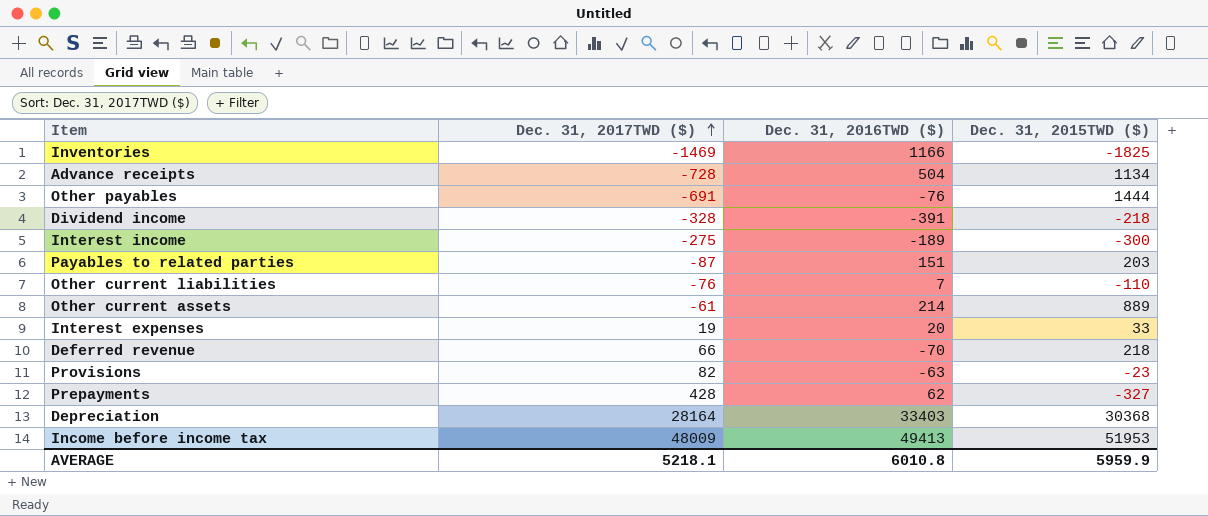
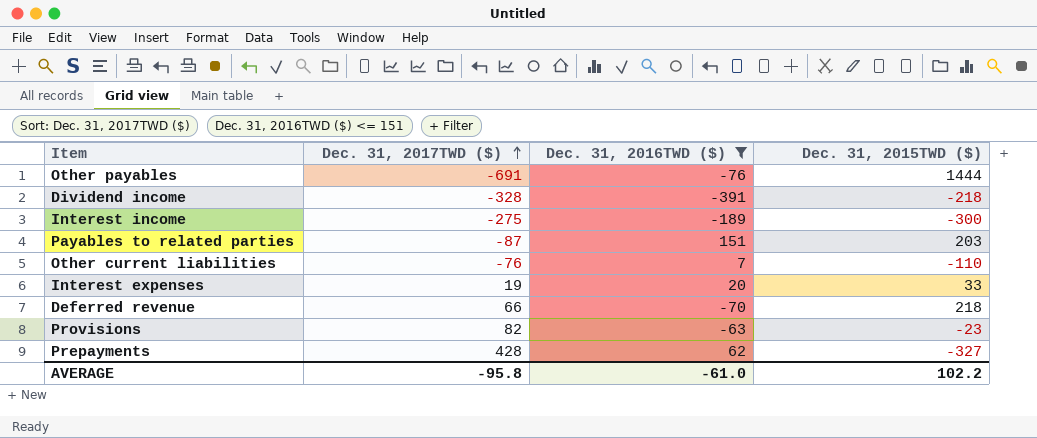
filter: none -> Dec. 31, 2016TWD ($) <= 151
AVERAGE | Dec. 31, 2017TWD ($): 5218.1 -> -95.8
AVERAGE | Dec. 31, 2016TWD ($): 6010.8 -> -61.0
AVERAGE | Dec. 31, 2015TWD ($): 5959.9 -> 102.2

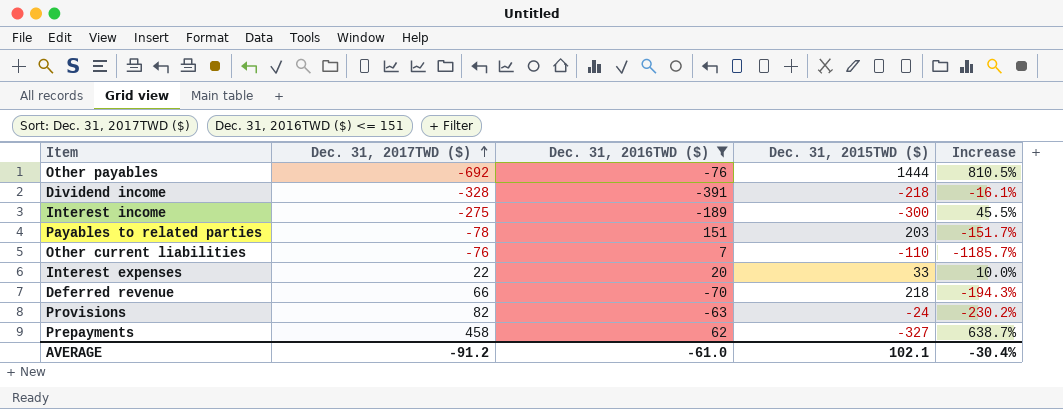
column Increase | formula: none -> ([Dec. 31, 2017TWD ($)] - [Dec. 31, 2016TWD ($)]) / [Dec. 31, 2016TWD ($)]
Other payables | Dec. 31, 2017TWD ($): -691 -> -692
Payables to related parties | Dec. 31, 2017TWD ($): -87 -> -78
Interest expenses | Dec. 31, 2017TWD ($): 19 -> 22
Provisions | Dec. 31, 2015TWD ($): -23 -> -24
Prepayments | Dec. 31, 2017TWD ($): 428 -> 458
AVERAGE | Dec. 31, 2017TWD ($): -95.8 -> -91.2
AVERAGE | Dec. 31, 2015TWD ($): 102.2 -> 102.1

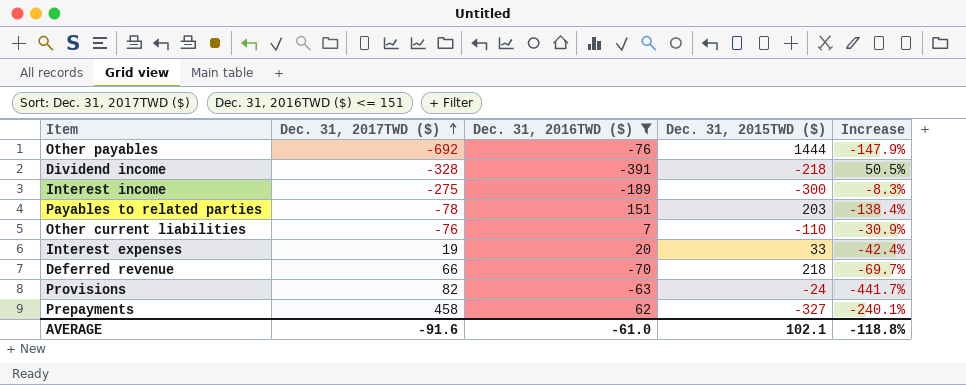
column Increase | formula: ([Dec. 31, 2017TWD ($)] - [Dec. 31, 2016TWD ($)]) / [Dec. 31, 2016TWD ($)] -> ([Dec. 31, 2017TWD ($)] - [Dec. 31, 2015TWD ($)]) / [Dec. 31, 2015TWD ($)]
Interest expenses | Dec. 31, 2017TWD ($): 22 -> 19
AVERAGE | Dec. 31, 2017TWD ($): -91.2 -> -91.6
AVERAGE | Increase: -30.4% -> -118.8%

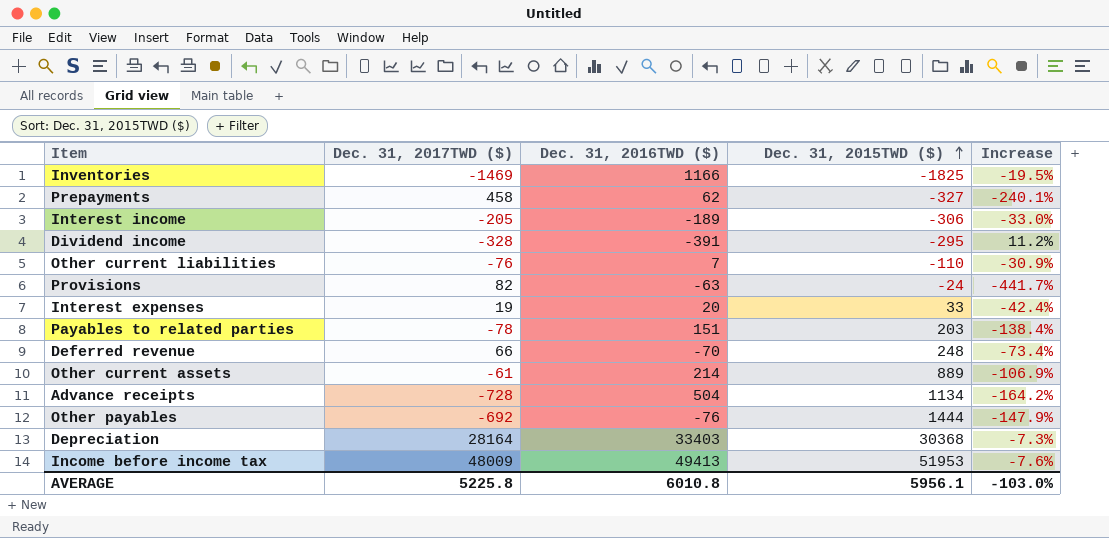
filter: Dec. 31, 2016TWD ($) <= 151 -> none
row order: Dec. 31, 2017TWD ($) ascending -> Dec. 31, 2015TWD ($) ascending
Interest income | Dec. 31, 2017TWD ($): -275 -> -205
Interest income | Dec. 31, 2015TWD ($): -300 -> -306
Interest income | Increase: -8.3% -> -33.0%
Dividend income | Dec. 31, 2015TWD ($): -218 -> -295
Dividend income | Increase: 50.5% -> 11.2%
Deferred revenue | Dec. 31, 2015TWD ($): 218 -> 248
Deferred revenue | Increase: -69.7% -> -73.4%
AVERAGE | Dec. 31, 2017TWD ($): -91.6 -> 5225.8
AVERAGE | Dec. 31, 2016TWD ($): -61.0 -> 6010.8
AVERAGE | Dec. 31, 2015TWD ($): 102.1 -> 5956.1
AVERAGE | Increase: -118.8% -> -103.0%

